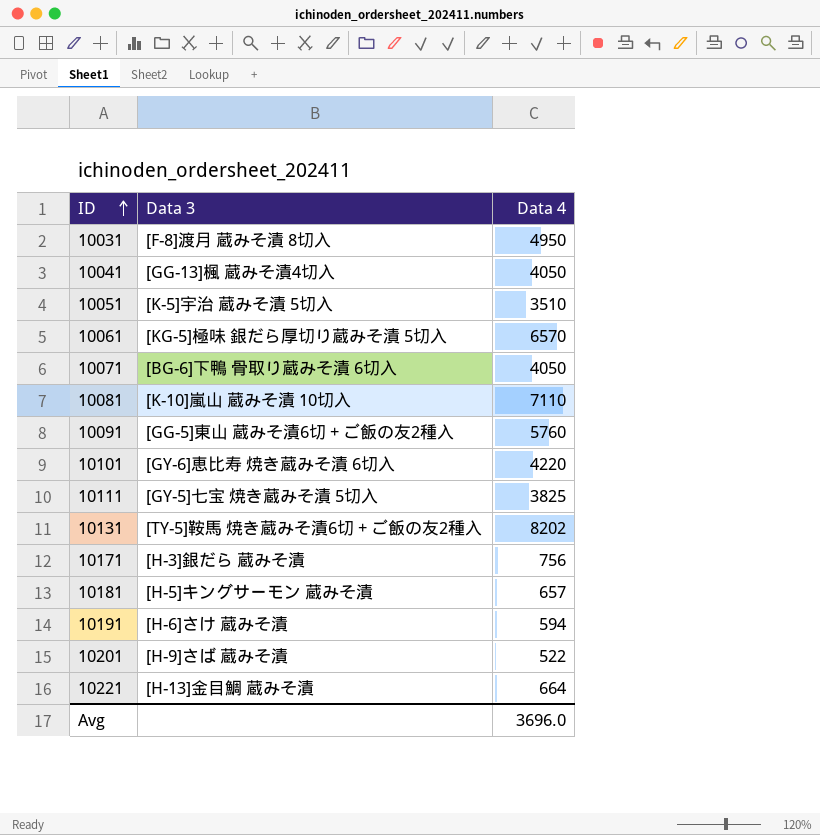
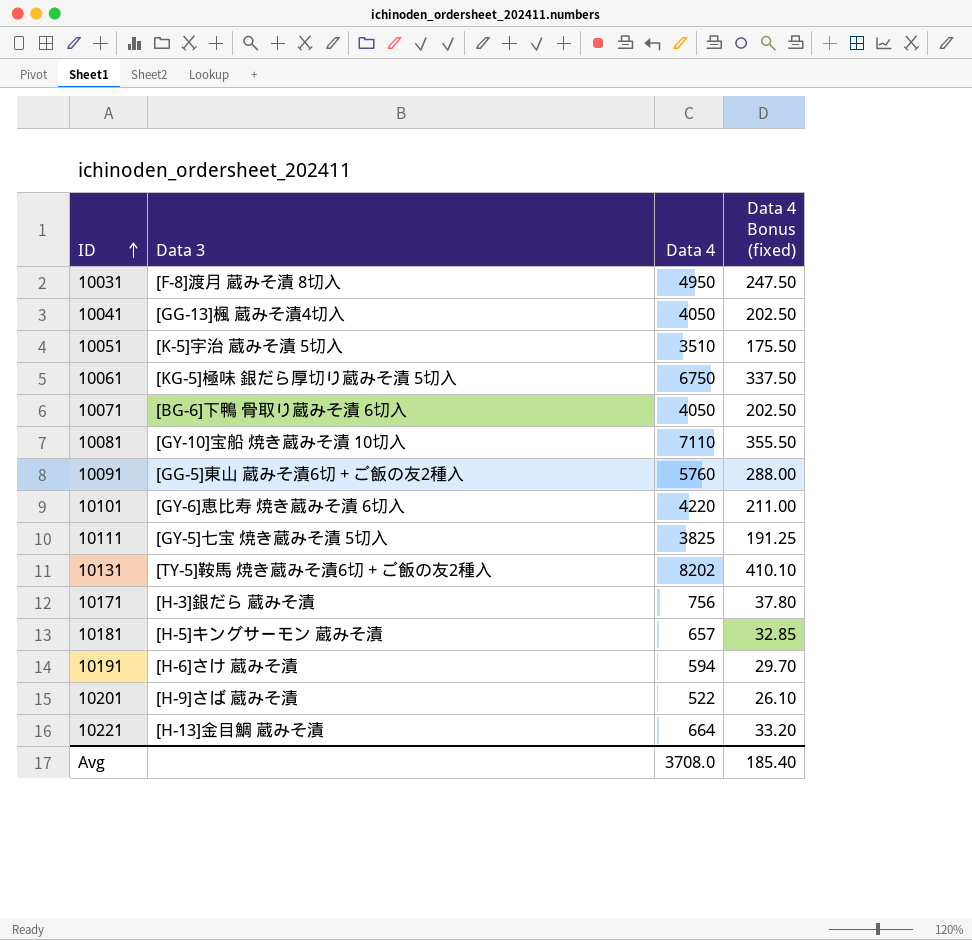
column Data 4 Bonus (fixed) | formula: none -> [Data 4] * 0.05
10061 | Data 4: 6570 -> 6750
10081 | Data 3: [K-10]嵐山 蔵みそ漬 10切入 -> [GY-10]宝船 焼き蔵みそ漬 10切入
Avg | Data 4: 3696.0 -> 3708.0

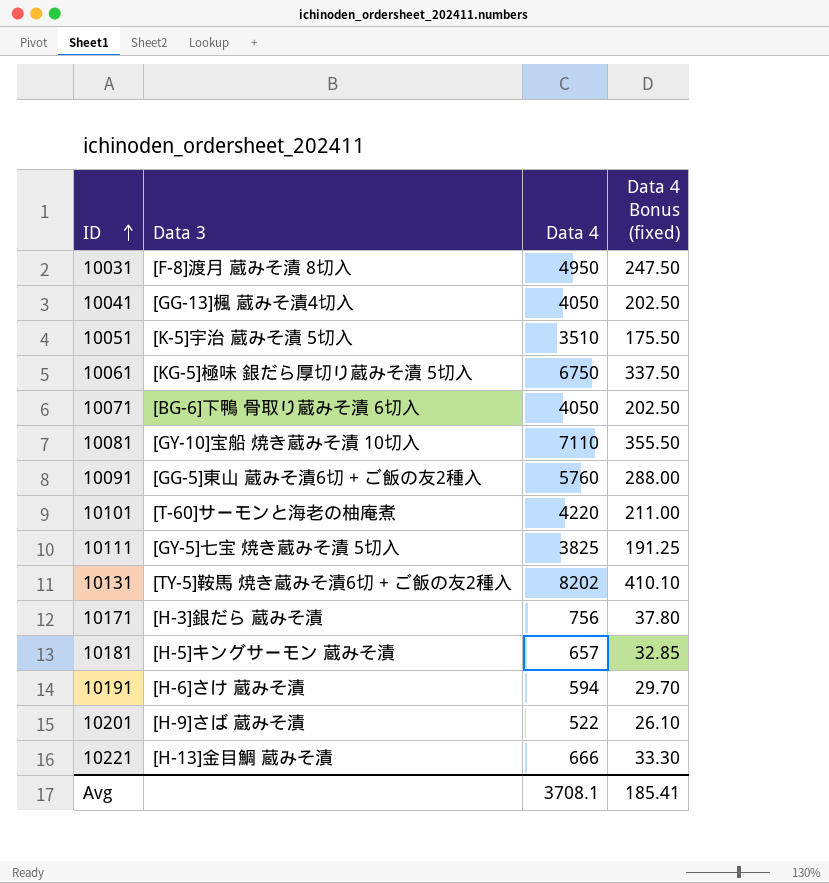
10101 | Data 3: [GY-6]恵比寿 焼き蔵みそ漬 6切入 -> [T-60]サーモンと海老の柚庵煮
10221 | Data 4: 664 -> 666
10221 | Data 4 Bonus (fixed): 33.20 -> 33.30
Avg | Data 4: 3708.0 -> 3708.1
Avg | Data 4 Bonus (fixed): 185.40 -> 185.41

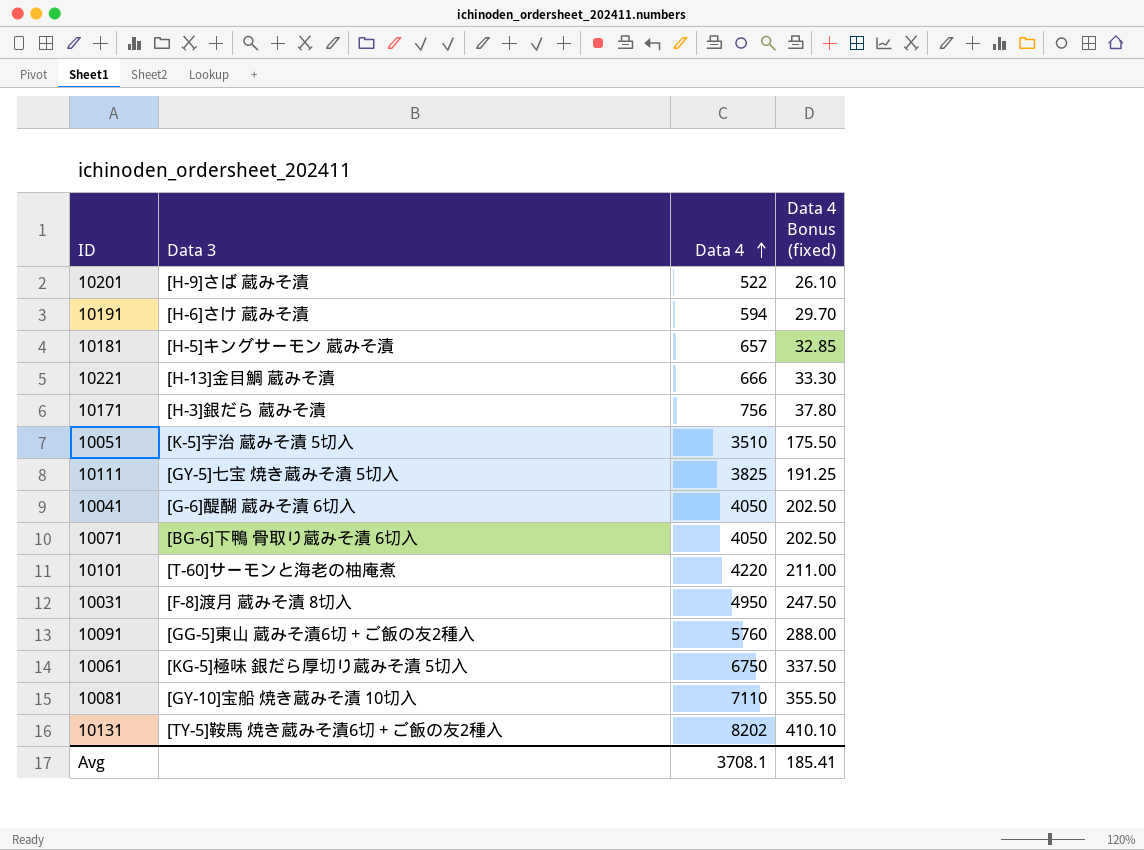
row order: ID ascending -> Data 4 ascending
10041 | Data 3: [GG-13]楓 蔵みそ漬4切入 -> [G-6]醍醐 蔵みそ漬 6切入

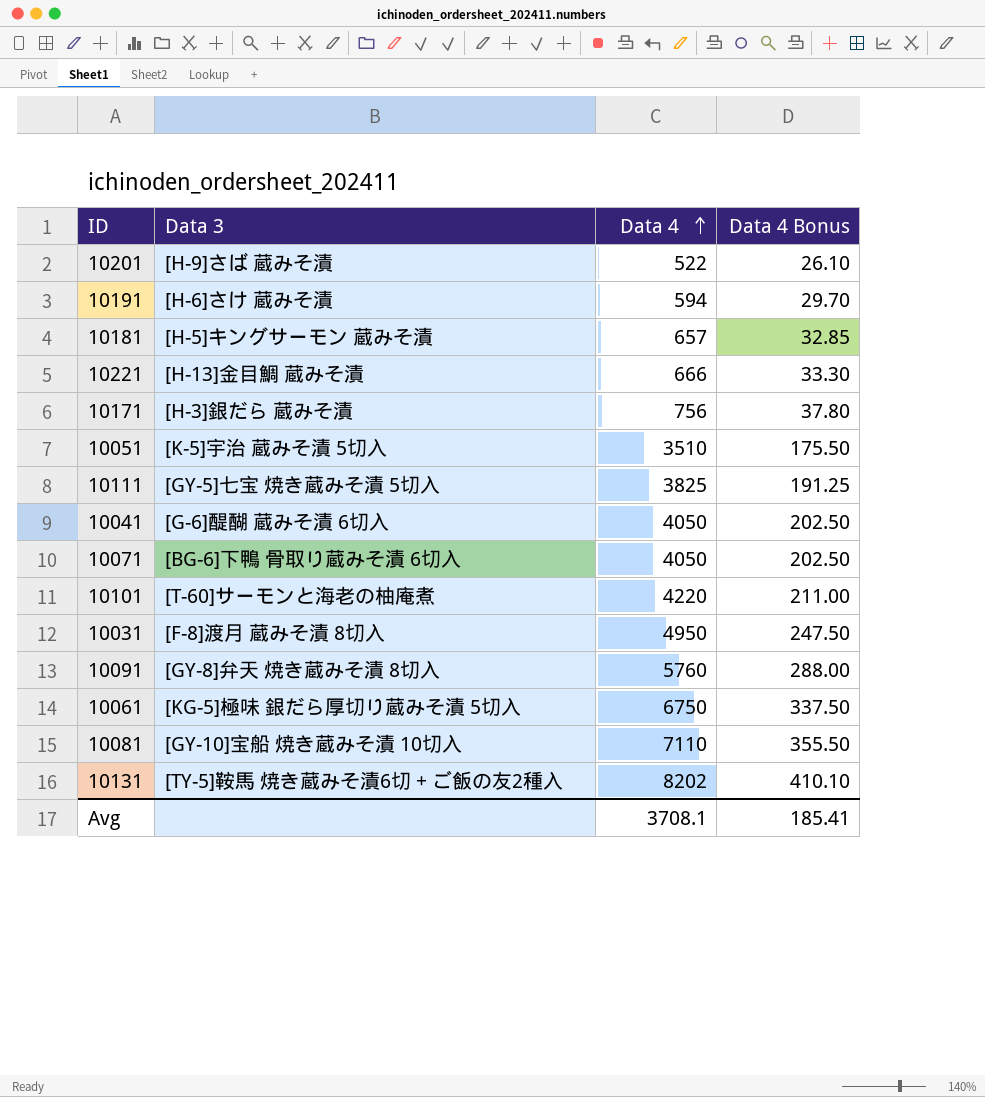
column name: Data 4 Bonus (fixed) -> Data 4 Bonus
10091 | Data 3: [GG-5]東山 蔵みそ漬6切 + ご飯の友2種入 -> [GY-8]弁天 焼き蔵みそ漬 8切入

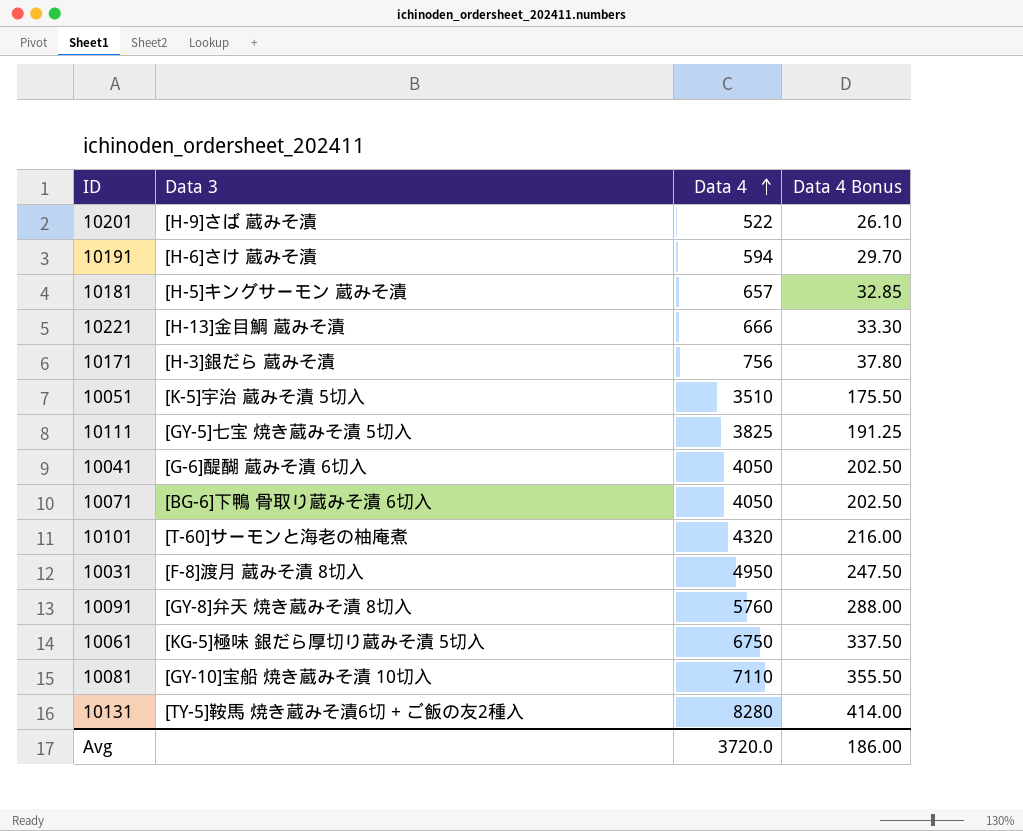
10101 | Data 4: 4220 -> 4320
10101 | Data 4 Bonus: 211.00 -> 216.00
10131 | Data 4: 8202 -> 8280
10131 | Data 4 Bonus: 410.10 -> 414.00
Avg | Data 4: 3708.1 -> 3720.0
Avg | Data 4 Bonus: 185.41 -> 186.00

